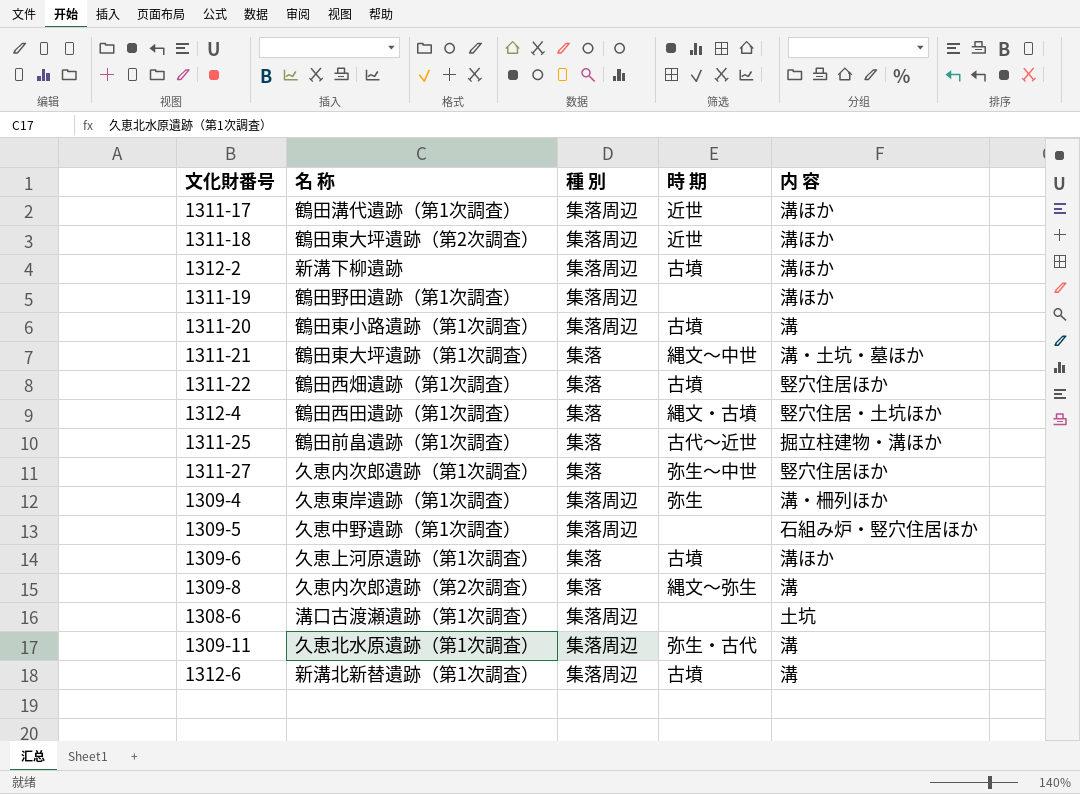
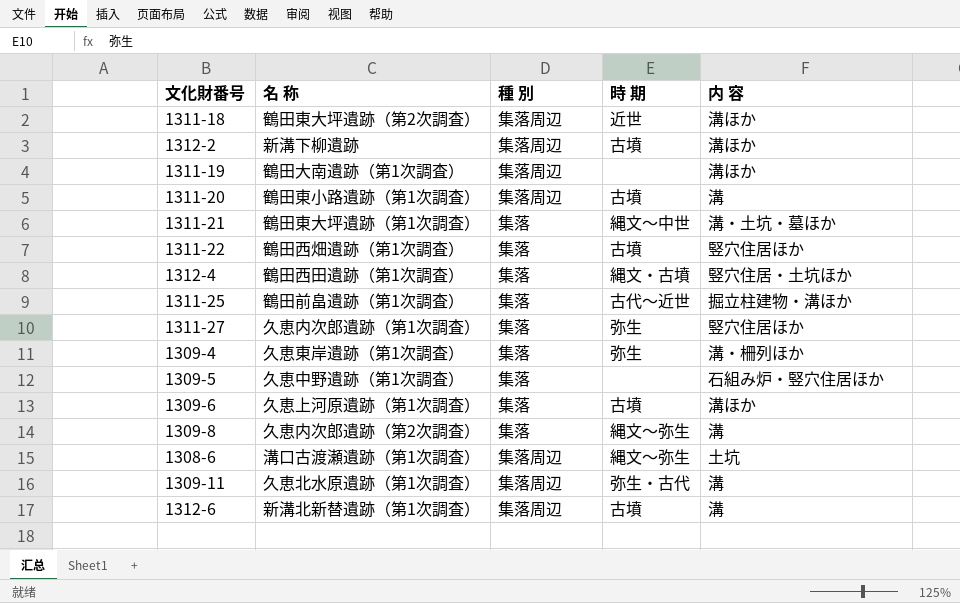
row 1311-17: 鶴田溝代遺跡（第1次調査） | 集落周辺 | 近世 | 溝ほか -> none
1311-19 | 名 称: 鶴田野田遺跡（第1次調査） -> 鶴田大南遺跡（第1次調査）
1311-27 | 時 期: 弥生～中世 -> 弥生
1309-4 | 種 別: 集落周辺 -> 集落
1309-5 | 種 別: 集落周辺 -> 集落
1308-6 | 時 期: none -> 縄文～弥生

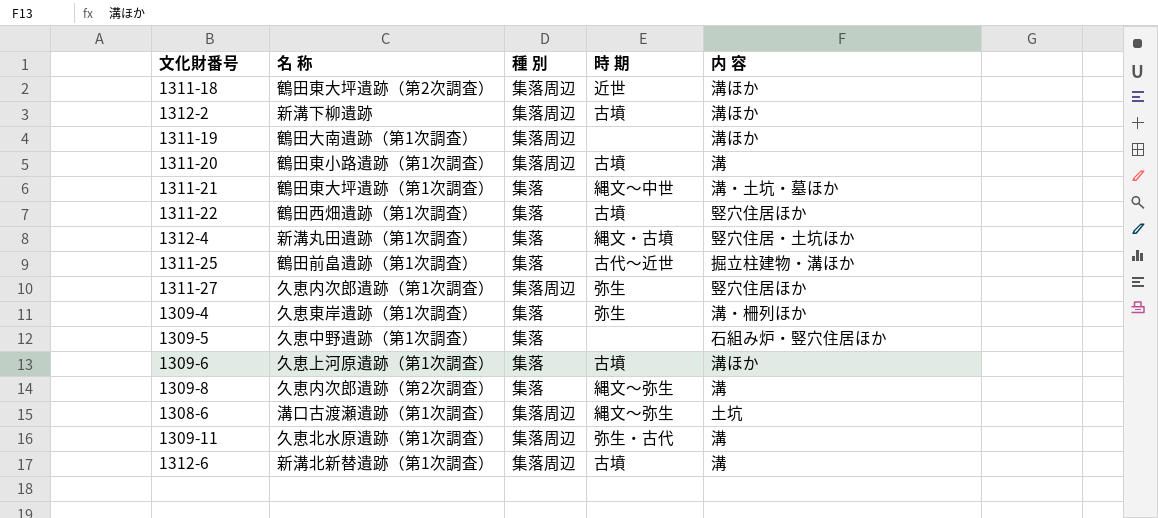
1312-4 | 名 称: 鶴田西田遺跡（第1次調査） -> 新溝丸田遺跡（第1次調査）
1311-27 | 種 別: 集落 -> 集落周辺

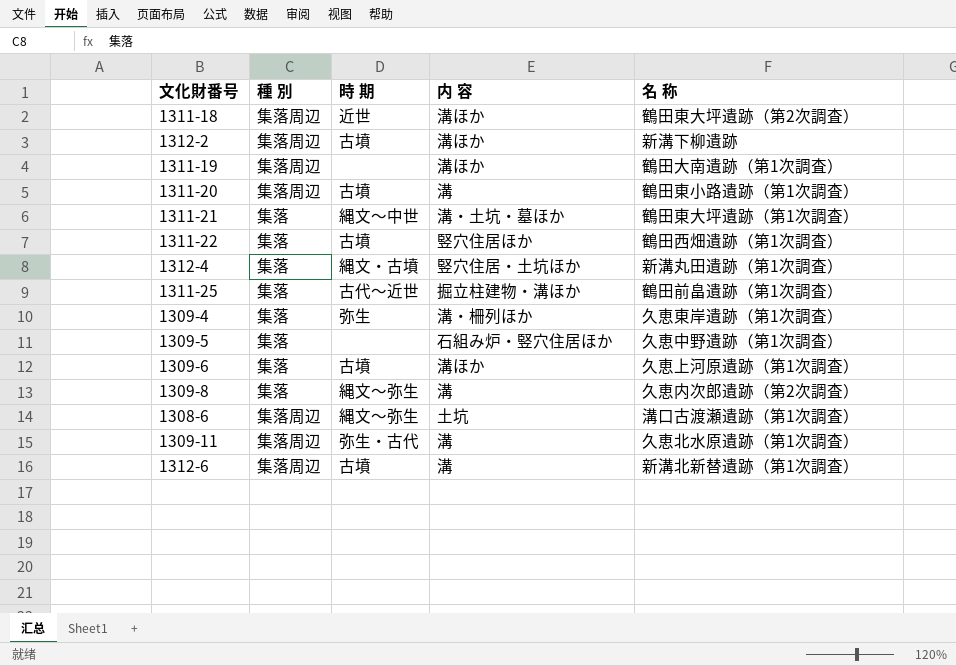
column 名 称 | position: 2 -> 5
row 1311-27: 久恵内次郎遺跡（第1次調査） | 集落周辺 | 弥生 | 竪穴住居ほか -> none

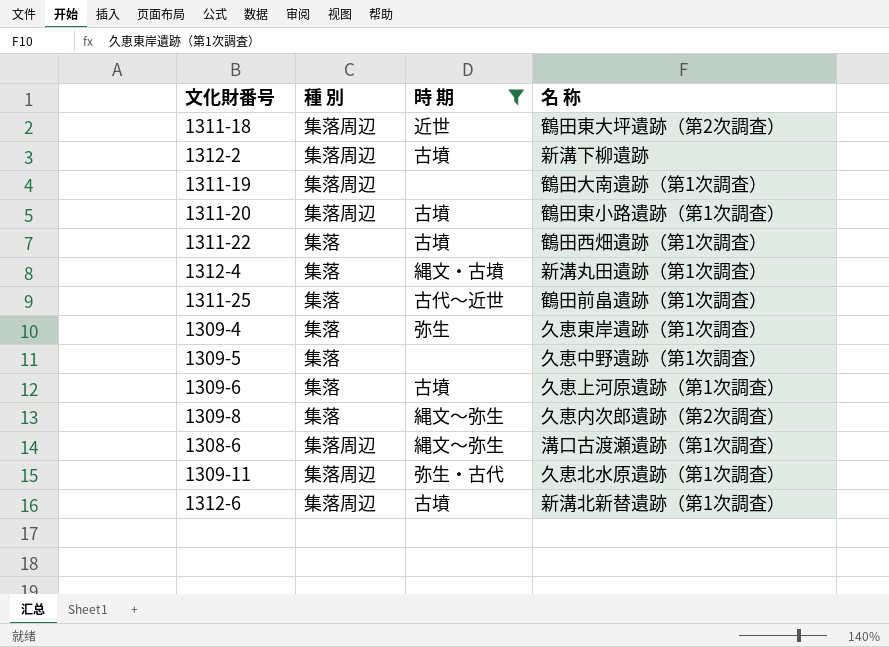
filter: none -> 時 期 != 縄文～中世
column 内 容 | position: 4 -> none

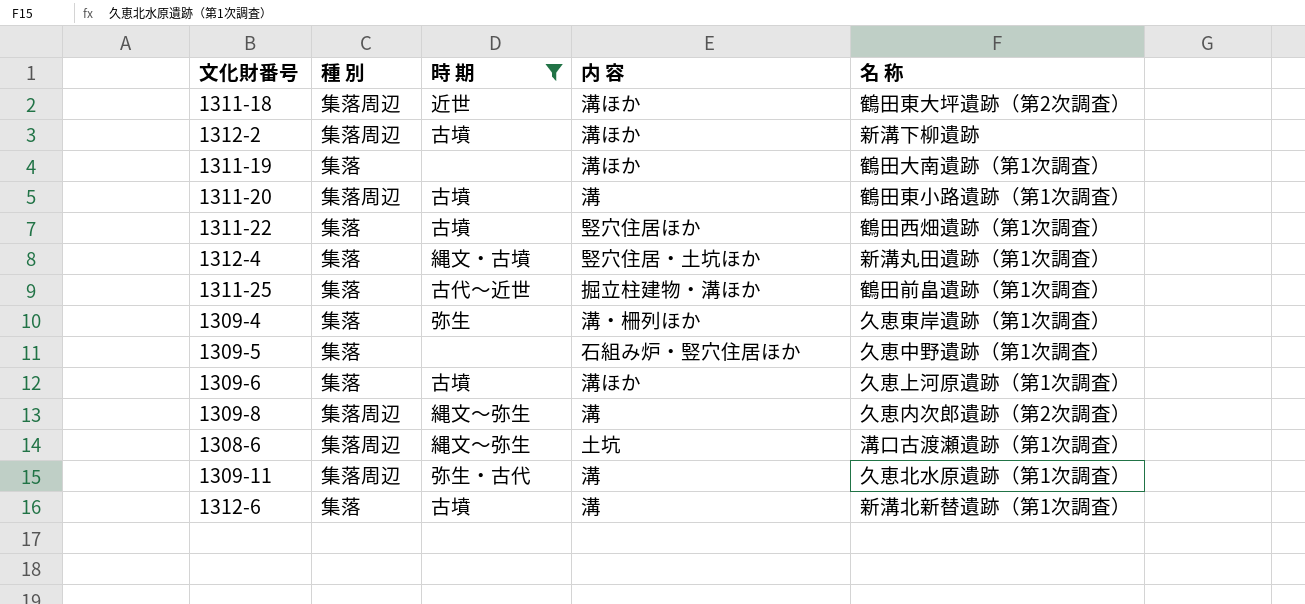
column 内 容 | position: none -> 4
1311-19 | 種 別: 集落周辺 -> 集落
1309-8 | 種 別: 集落 -> 集落周辺
1312-6 | 種 別: 集落周辺 -> 集落

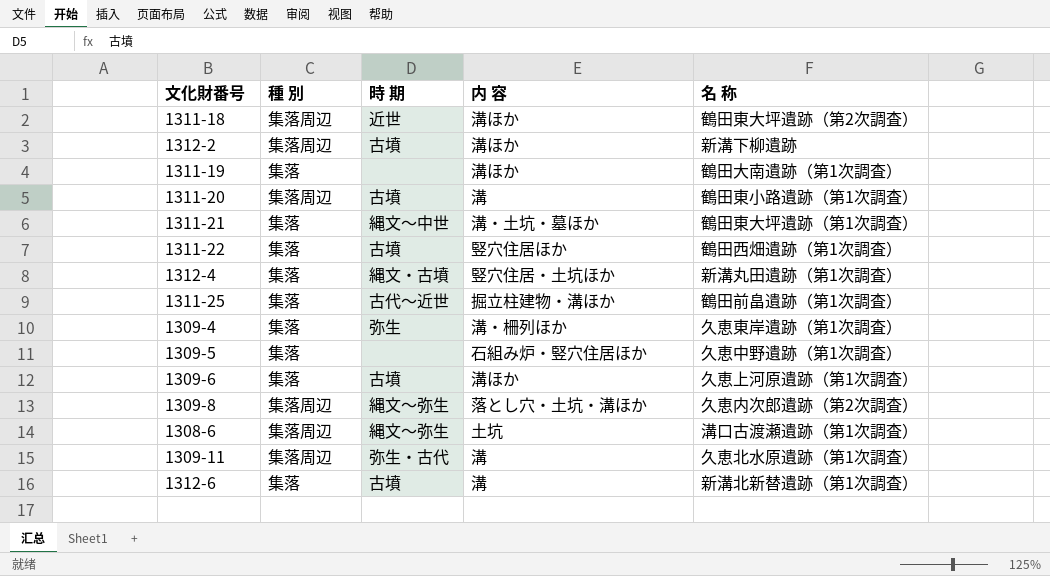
filter: 時 期 != 縄文～中世 -> none
1309-8 | 内 容: 溝 -> 落とし穴・土坑・溝ほか

